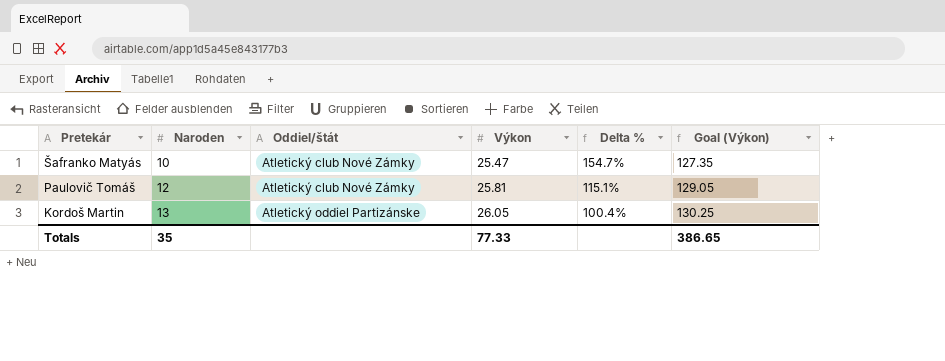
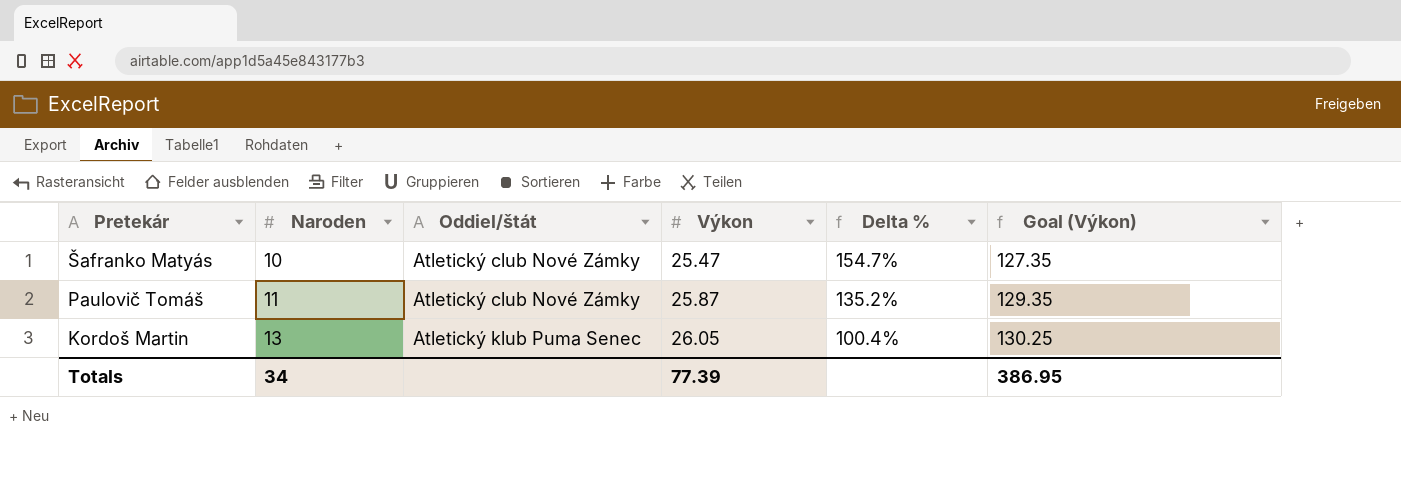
Paulovič Tomáš | Naroden: 12 -> 11
Paulovič Tomáš | Výkon: 25.81 -> 25.87
Paulovič Tomáš | Delta %: 115.1% -> 135.2%
Paulovič Tomáš | Goal (Výkon): 129.05 -> 129.35
Kordoš Martin | Oddiel/štát: Atletický oddiel Partizánske -> Atletický klub Puma Senec
Totals | Naroden: 35 -> 34
Totals | Výkon: 77.33 -> 77.39
Totals | Goal (Výkon): 386.65 -> 386.95

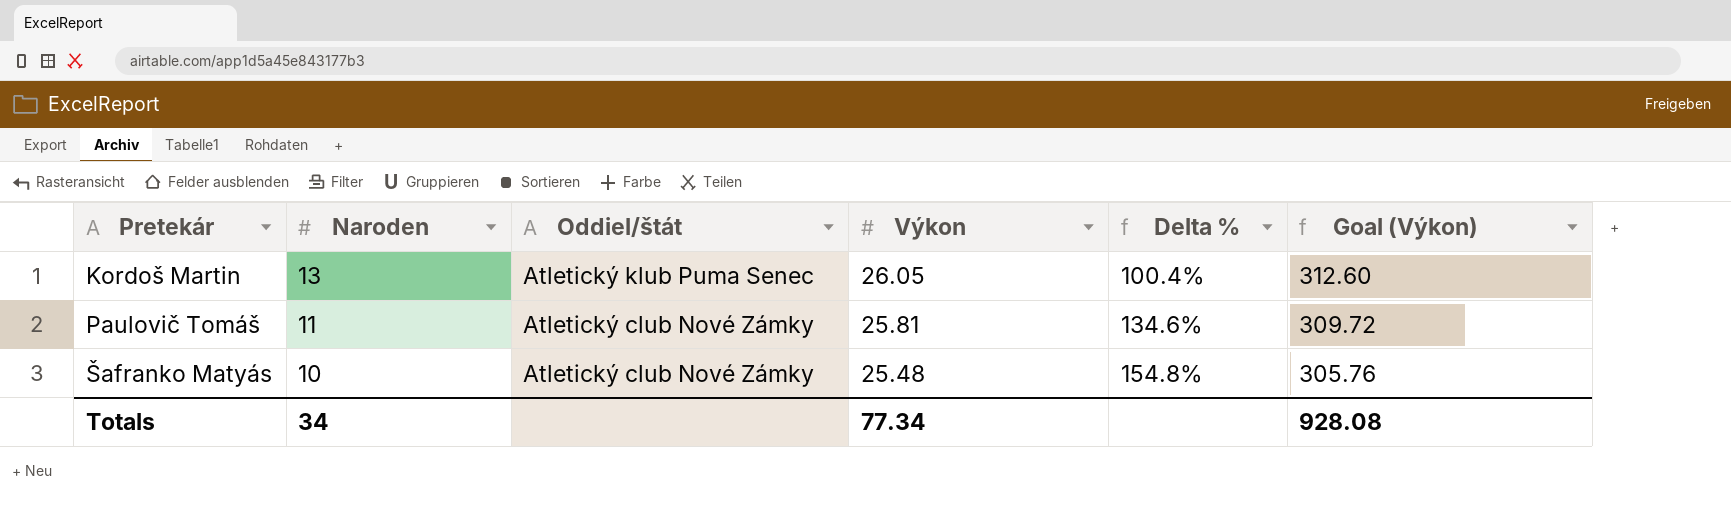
row order: Pretekár descending -> Pretekár ascending
column Goal (Výkon) | formula: [Výkon] * 5 -> [Výkon] * 12
Paulovič Tomáš | Výkon: 25.87 -> 25.81
Paulovič Tomáš | Delta %: 135.2% -> 134.6%
Šafranko Matyás | Výkon: 25.47 -> 25.48
Šafranko Matyás | Delta %: 154.7% -> 154.8%
Totals | Výkon: 77.39 -> 77.34
Totals | Goal (Výkon): 386.95 -> 928.08

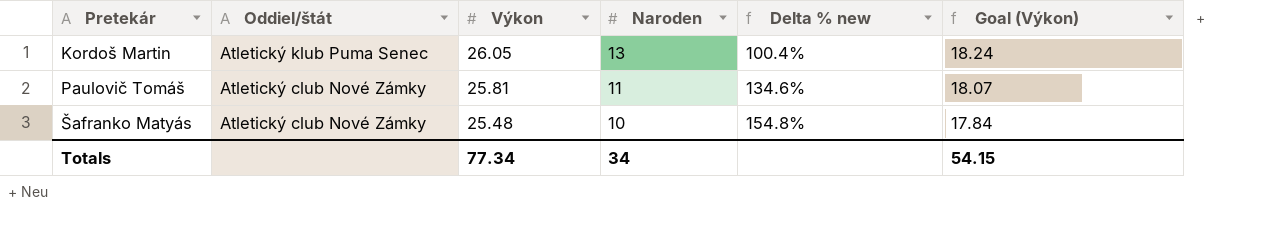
column Naroden | position: 2 -> 4
column name: Delta % -> Delta % new
column Goal (Výkon) | formula: [Výkon] * 12 -> [Výkon] * 0.7
Totals | Goal (Výkon): 928.08 -> 54.15

